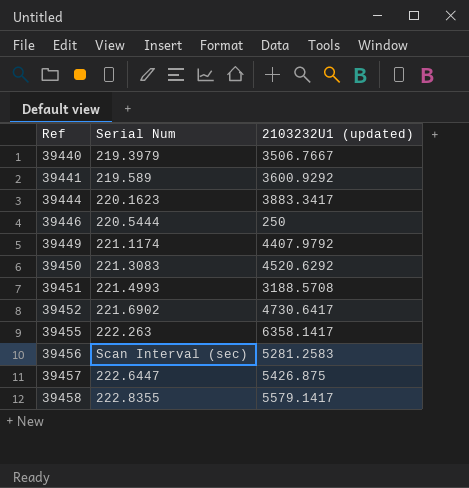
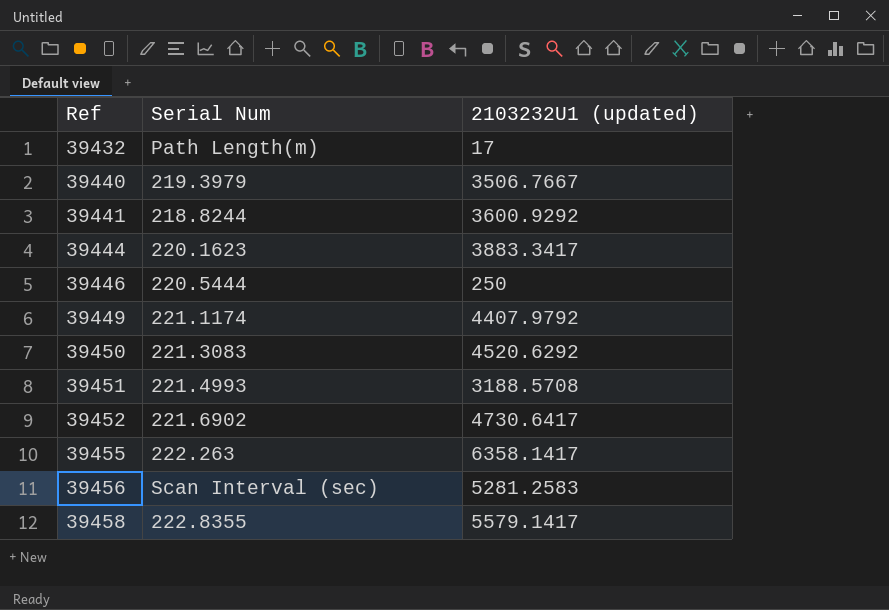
row 39457: 222.6447 | 5426.875 -> none
row 39432: none -> Path Length(m) | 17
39441 | Serial Num: 219.589 -> 218.8244

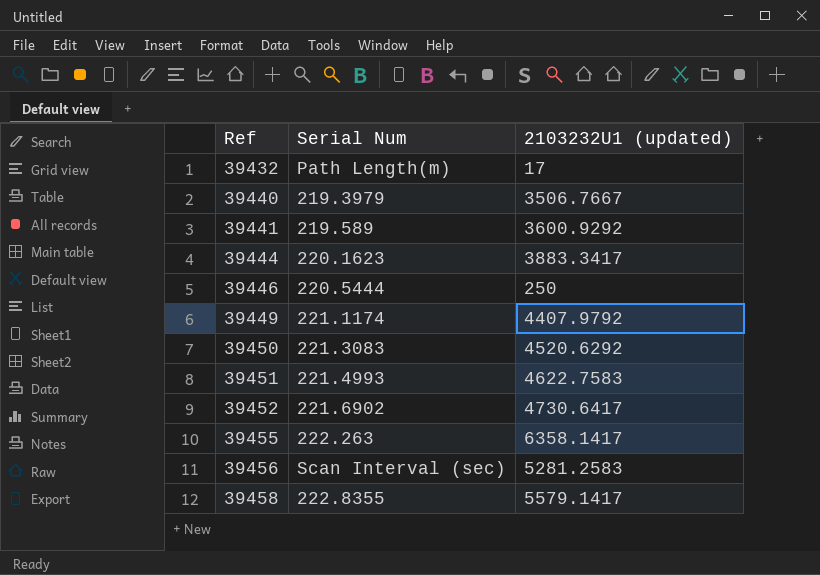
39441 | Serial Num: 218.8244 -> 219.589
39451 | 2103232U1 (updated): 3188.5708 -> 4622.7583

